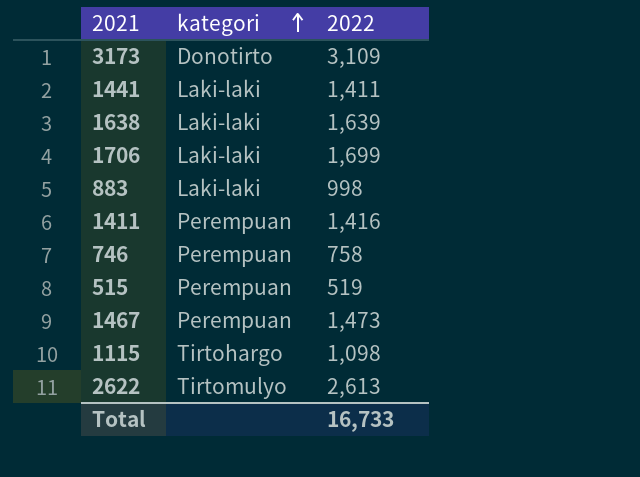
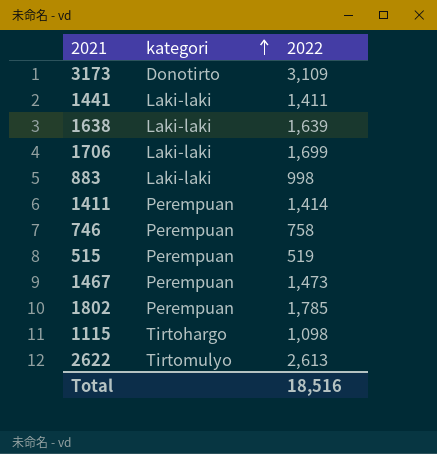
1411 | 2022: 1,416 -> 1,414
row 1802: none -> Perempuan | 1,785
Total | 2022: 16,733 -> 18,516

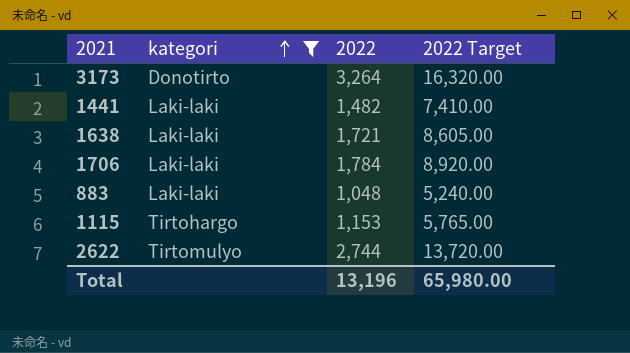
filter: none -> kategori != Perempuan
column 2022 Target | formula: none -> [2022] * 5
3173 | 2022: 3,109 -> 3,264
1441 | 2022: 1,411 -> 1,482
1638 | 2022: 1,639 -> 1,721
1706 | 2022: 1,699 -> 1,784
883 | 2022: 998 -> 1,048
1115 | 2022: 1,098 -> 1,153
2622 | 2022: 2,613 -> 2,744
Total | 2022: 18,516 -> 13,196

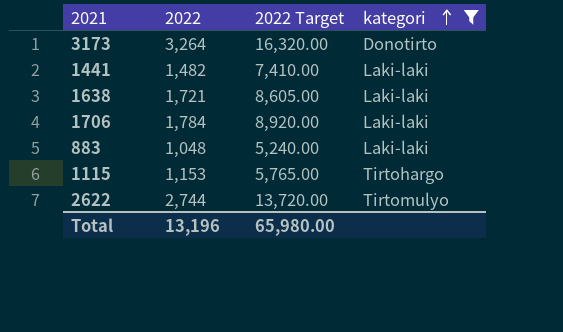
column kategori | position: 2 -> 4

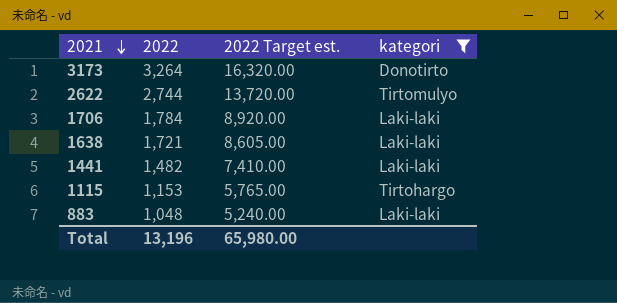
row order: kategori ascending -> 2021 descending
column name: 2022 Target -> 2022 Target est.

